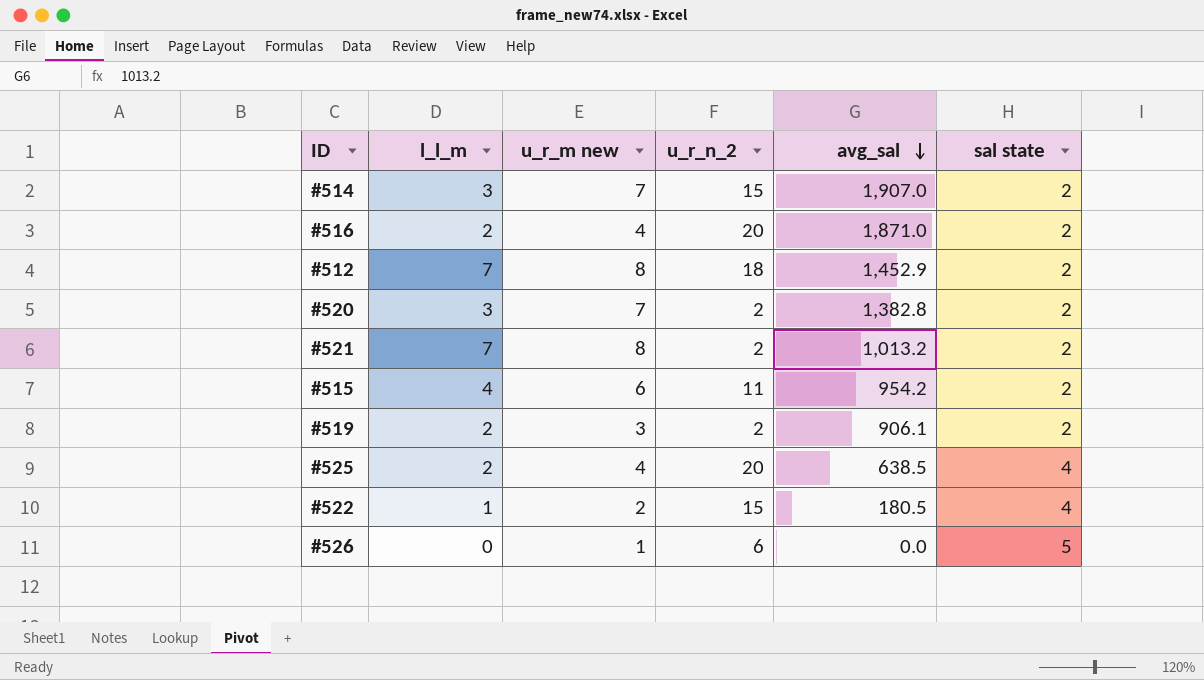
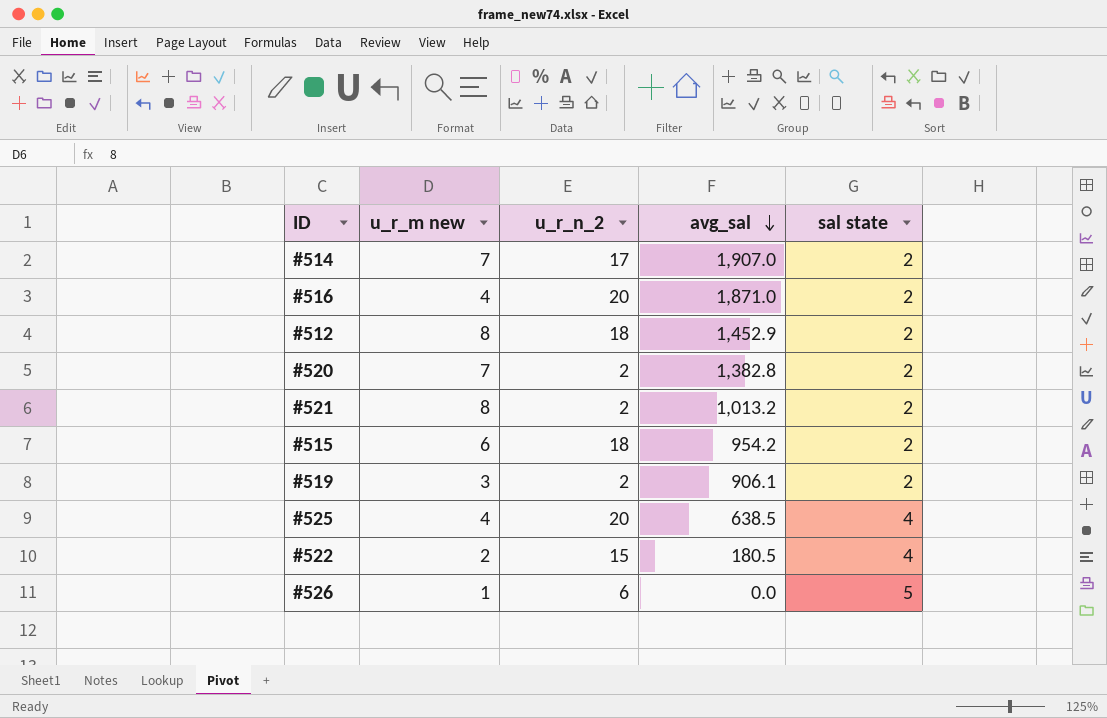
column l_l_m | position: 2 -> none
#514 | u_r_n_2: 15 -> 17
#515 | u_r_n_2: 11 -> 18

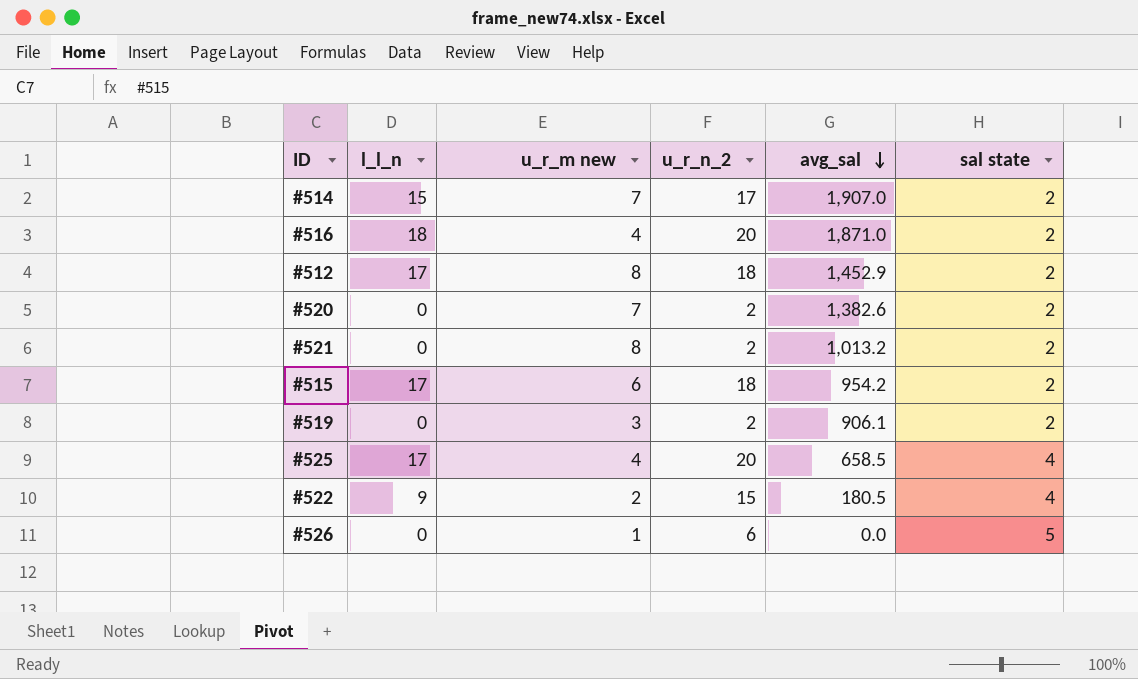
column l_l_n | position: none -> 2
#520 | avg_sal: 1,382.8 -> 1,382.6
#525 | avg_sal: 638.5 -> 658.5

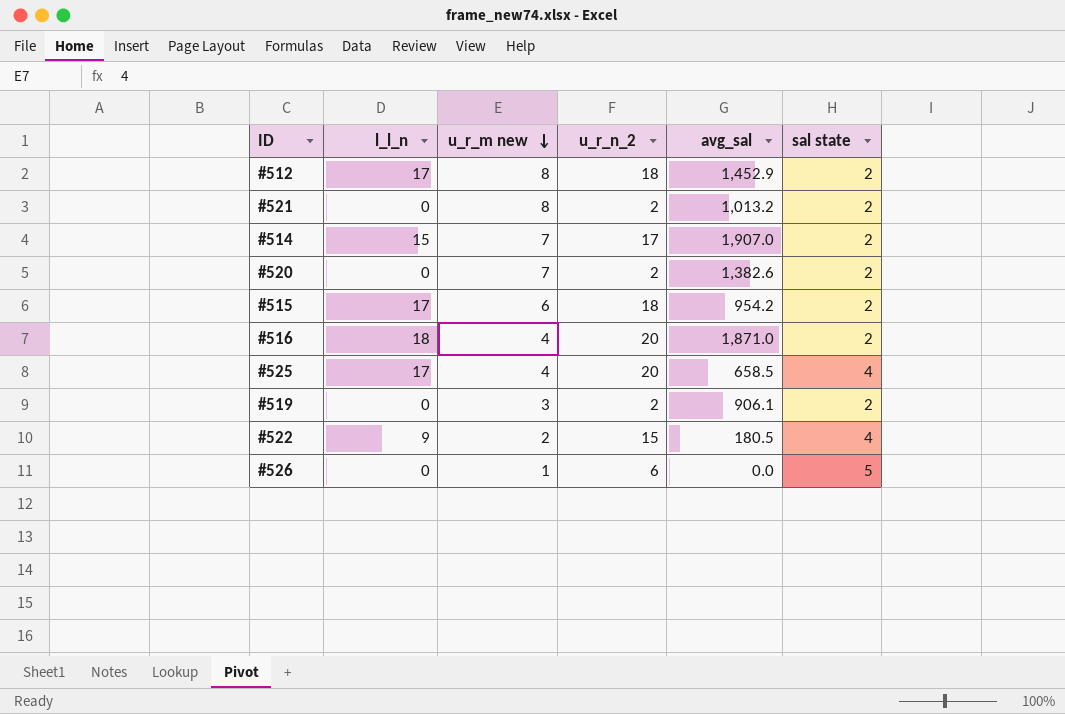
row order: avg_sal descending -> u_r_m new descending

